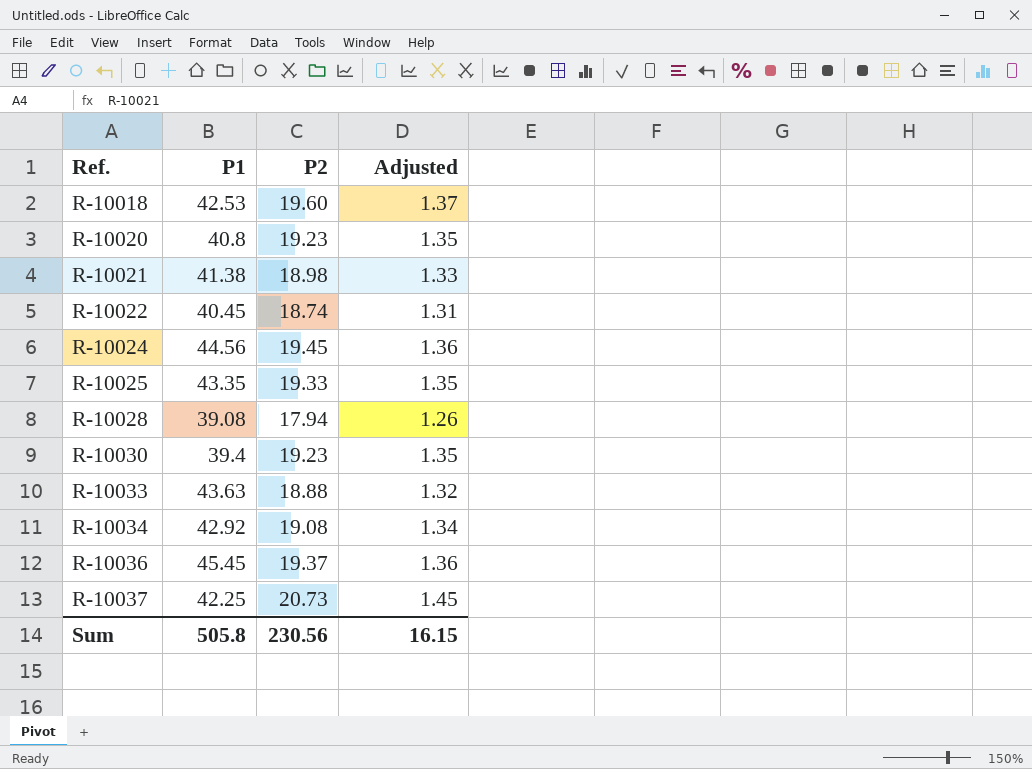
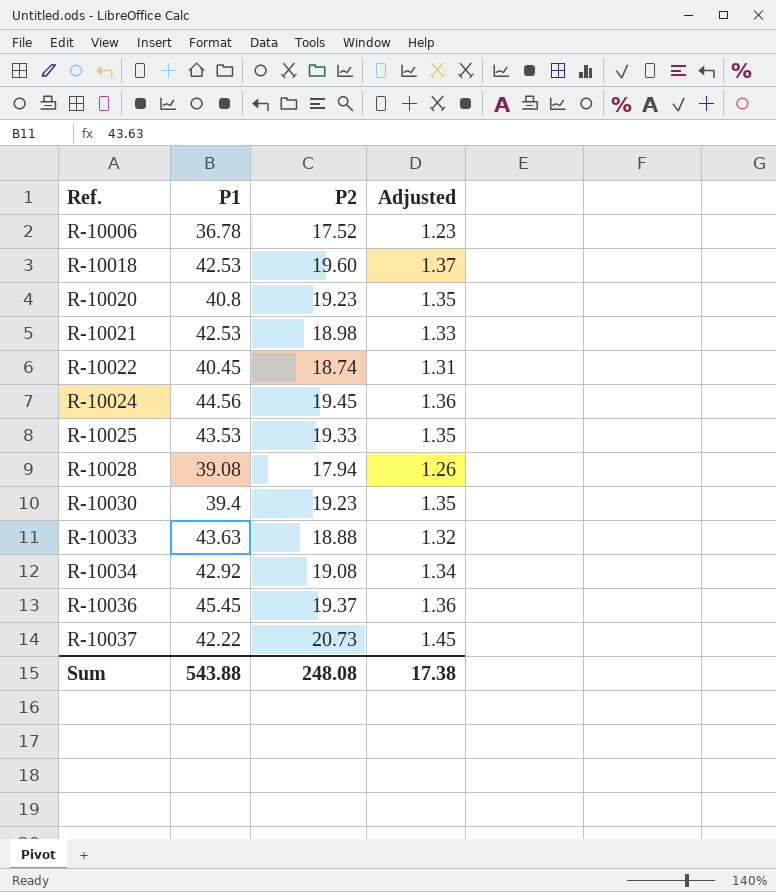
row R-10006: none -> 36.78 | 17.52 | 1.23
R-10021 | P1: 41.38 -> 42.53
R-10025 | P1: 43.35 -> 43.53
R-10037 | P1: 42.25 -> 42.22
Sum | P1: 505.8 -> 543.88
Sum | P2: 230.56 -> 248.08
Sum | Adjusted: 16.15 -> 17.38

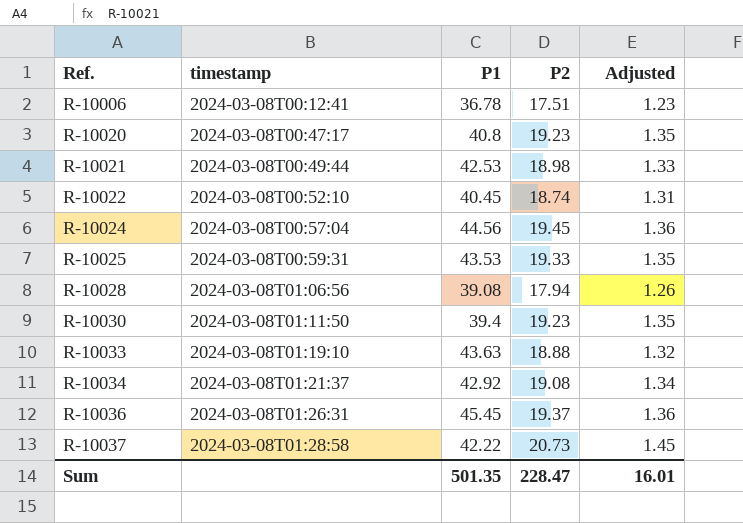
column timestamp | position: none -> 2
row R-10018: 42.53 | 19.60 | 1.37 -> none
R-10006 | P2: 17.52 -> 17.51
Sum | P1: 543.88 -> 501.35
Sum | P2: 248.08 -> 228.47
Sum | Adjusted: 17.38 -> 16.01

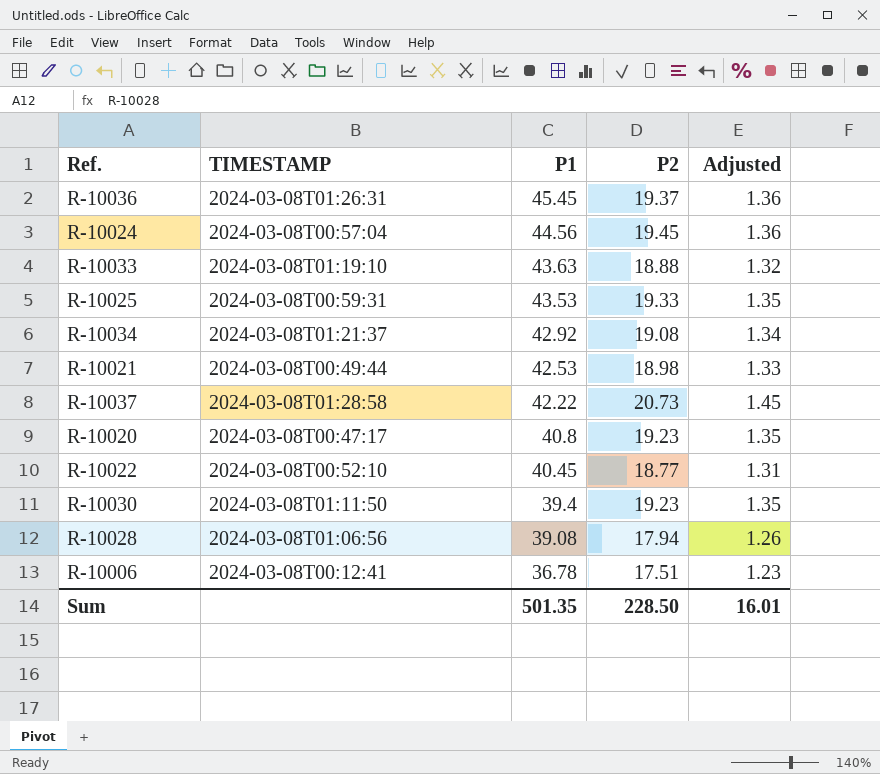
row order: Ref. ascending -> P1 descending
column name: timestamp -> TIMESTAMP
R-10022 | P2: 18.74 -> 18.77
Sum | P2: 228.47 -> 228.50

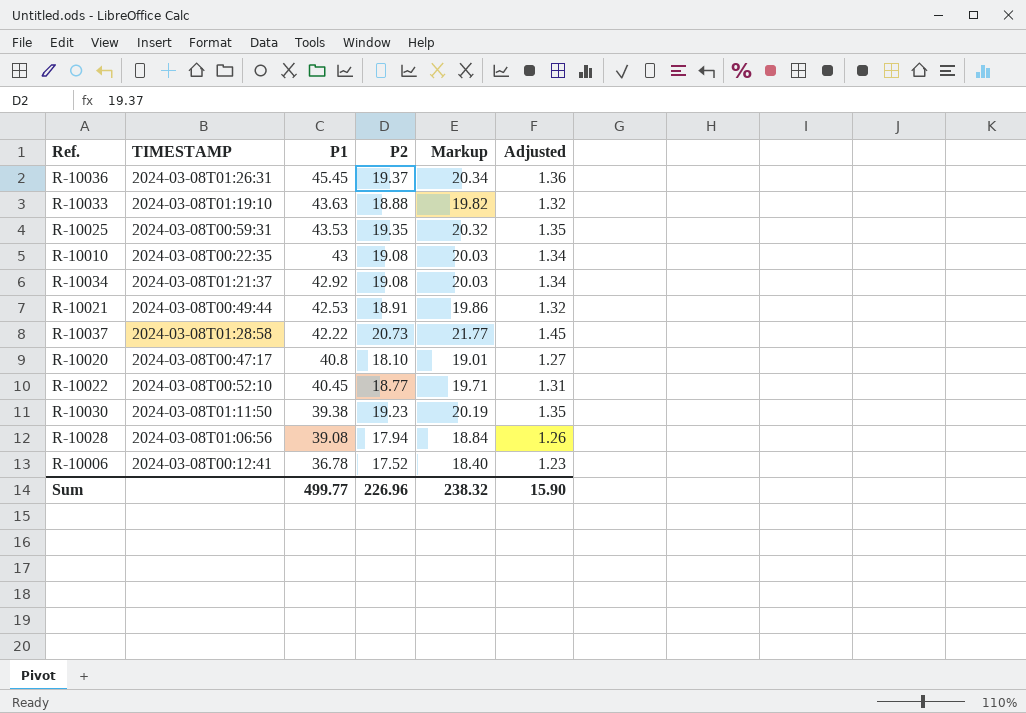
column Markup | formula: none -> [P2] * 1.05
row R-10024: 2024-03-08T00:57:04 | 44.56 | 19.45 | 1.36 -> none
R-10025 | P2: 19.33 -> 19.35
row R-10010: none -> 2024-03-08T00:22:35 | 43 | 19.08 | 20.03 | 1.34
R-10021 | P2: 18.98 -> 18.91
R-10021 | Adjusted: 1.33 -> 1.32
R-10020 | P2: 19.23 -> 18.10
R-10020 | Adjusted: 1.35 -> 1.27
R-10030 | P1: 39.4 -> 39.38
R-10006 | P2: 17.51 -> 17.52
Sum | P1: 501.35 -> 499.77
Sum | P2: 228.50 -> 226.96
Sum | Adjusted: 16.01 -> 15.90

